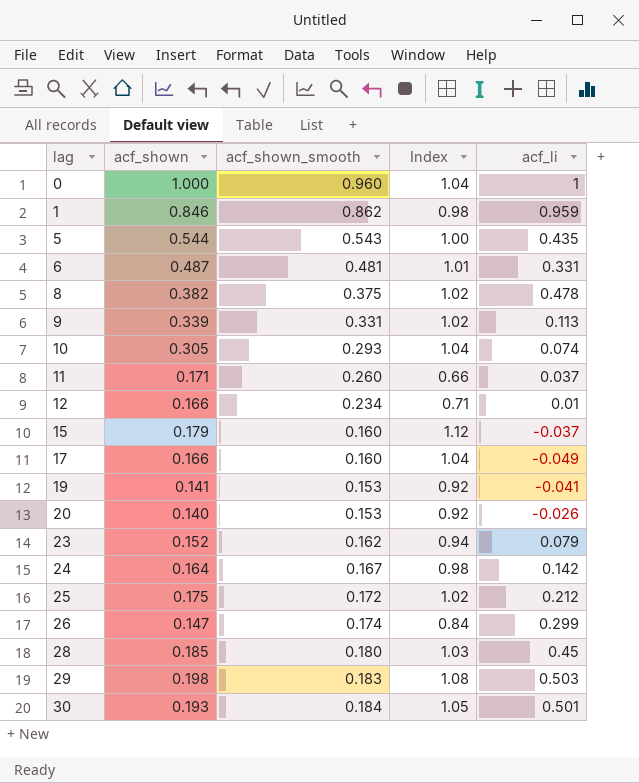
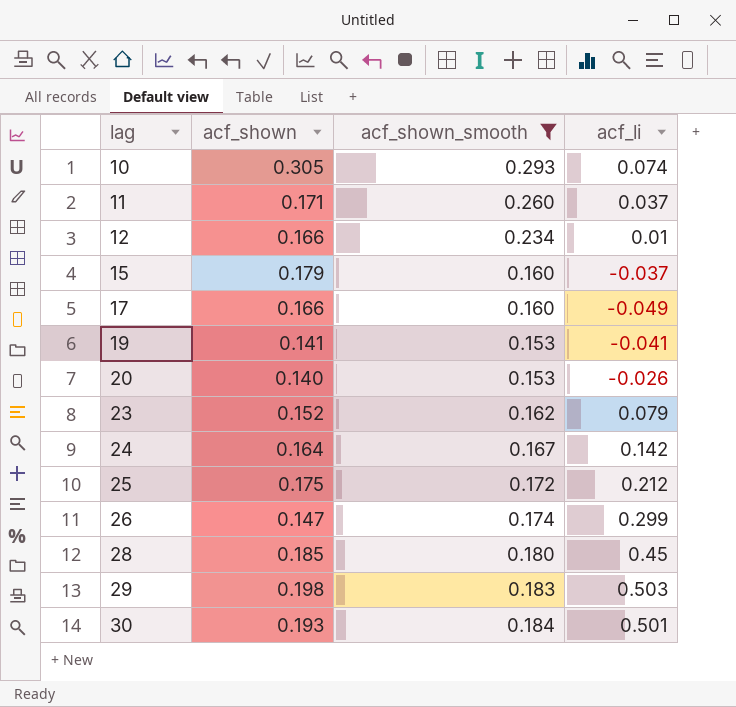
filter: none -> acf_shown_smooth <= 0.293
column Index | formula: [acf_shown] / [acf_shown_smooth] -> none

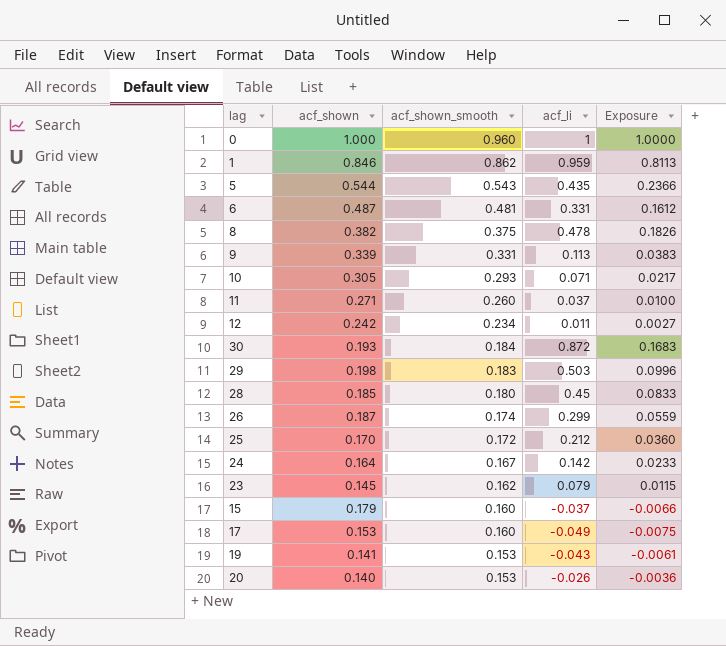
filter: acf_shown_smooth <= 0.293 -> none
row order: lag ascending -> acf_shown_smooth descending
column Exposure | formula: none -> [acf_shown] * [acf_li]
10 | acf_li: 0.074 -> 0.071
11 | acf_shown: 0.171 -> 0.271
12 | acf_shown: 0.166 -> 0.242
12 | acf_li: 0.01 -> 0.011
30 | acf_li: 0.501 -> 0.872
26 | acf_shown: 0.147 -> 0.187
25 | acf_shown: 0.175 -> 0.170
23 | acf_shown: 0.152 -> 0.145
17 | acf_shown: 0.166 -> 0.153
19 | acf_li: -0.041 -> -0.043

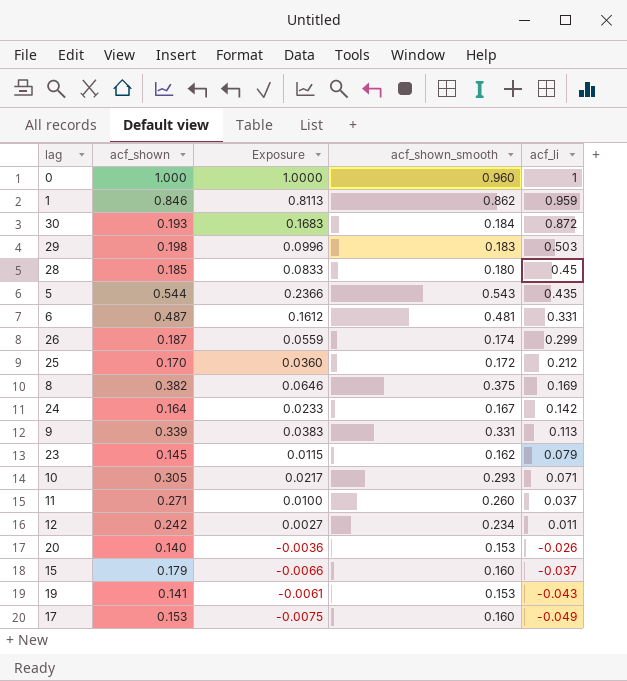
row order: acf_shown_smooth descending -> acf_li descending
column Exposure | position: 5 -> 3
8 | Exposure: 0.1826 -> 0.0646
8 | acf_li: 0.478 -> 0.169

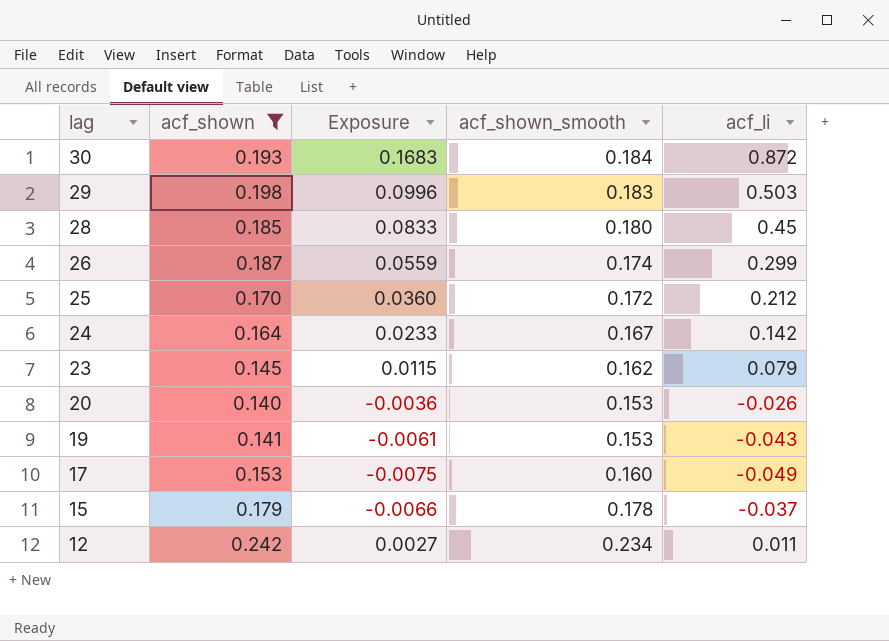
filter: none -> acf_shown <= 0.242
row order: acf_li descending -> lag descending
15 | acf_shown_smooth: 0.160 -> 0.178

